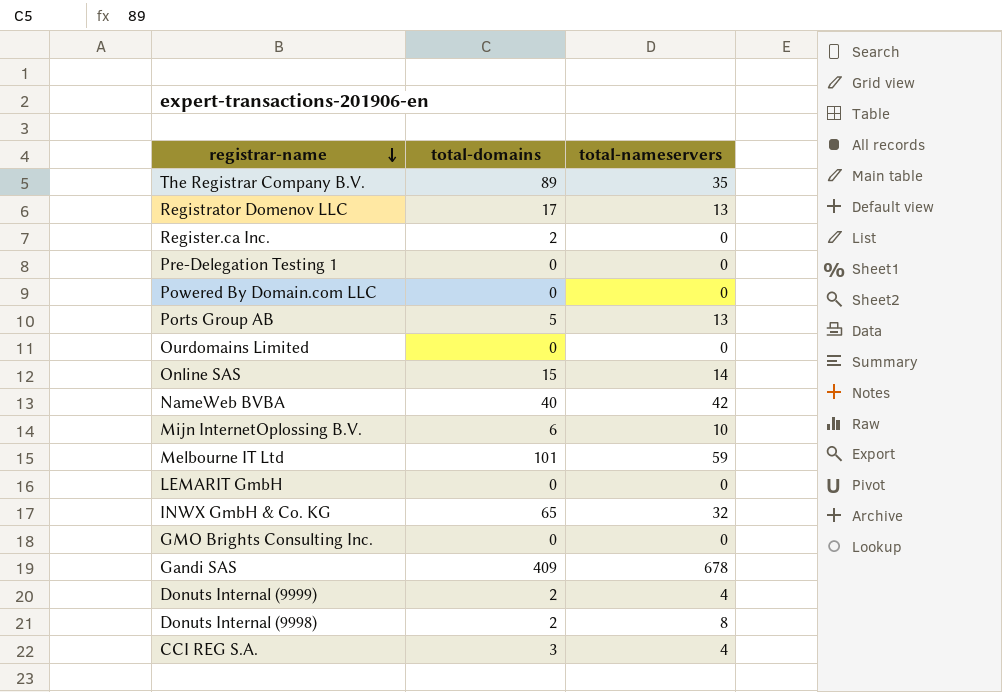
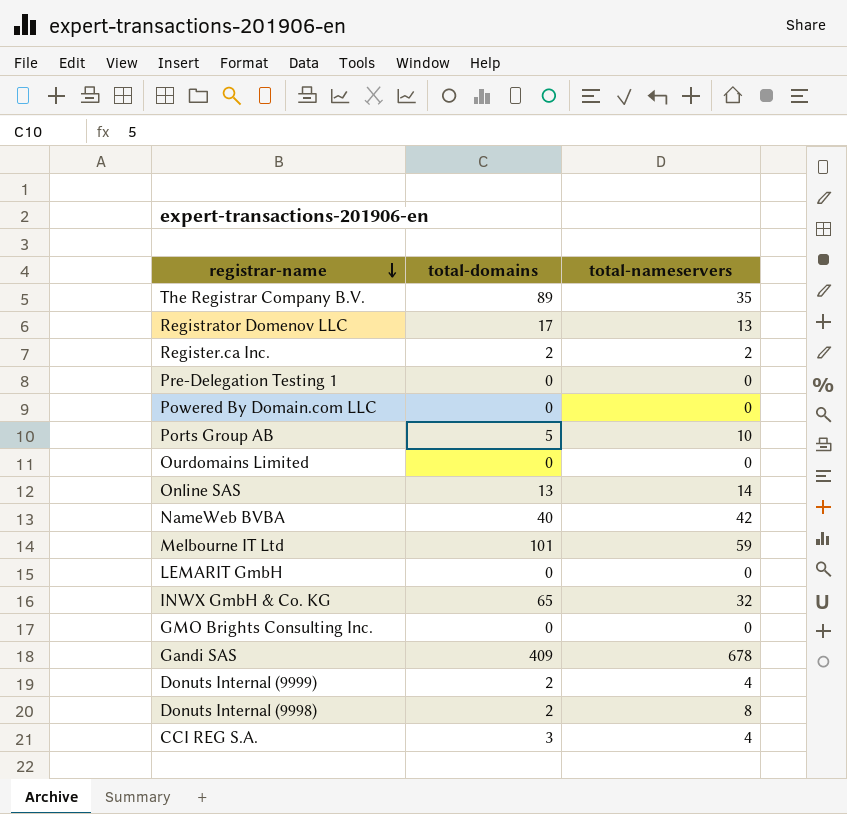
row Mijn InternetOplossing B.V.: 6 | 10 -> none
Register.ca Inc. | total-nameservers: 0 -> 2
Ports Group AB | total-nameservers: 13 -> 10
Online SAS | total-domains: 15 -> 13

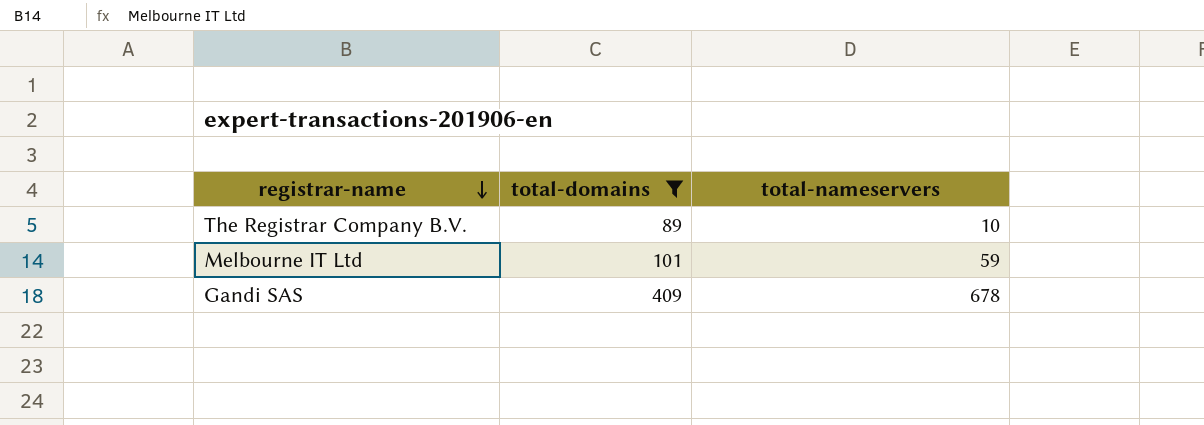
filter: none -> total-domains >= 89
The Registrar Company B.V. | total-nameservers: 35 -> 10

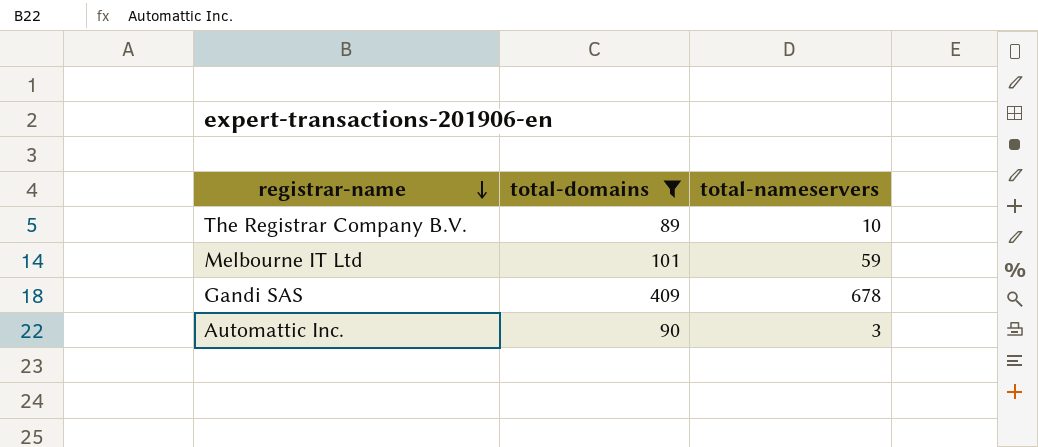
row Automattic Inc.: none -> 90 | 3

